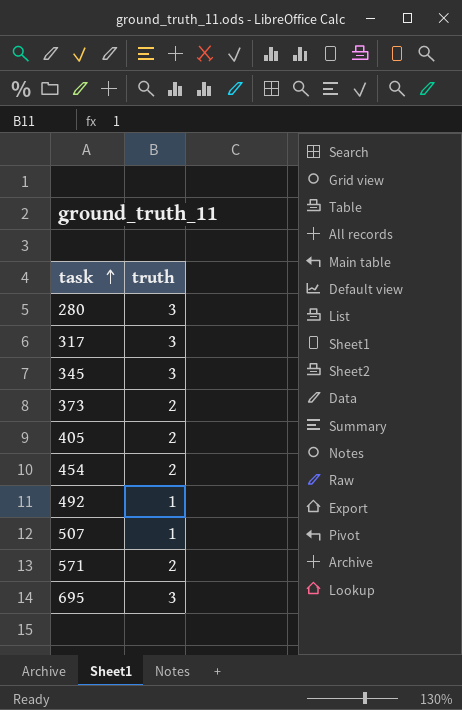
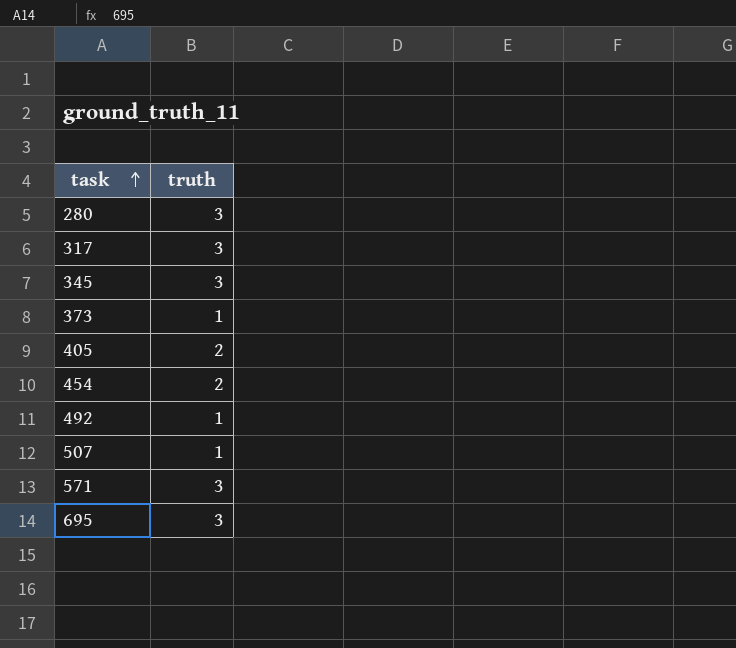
373 | truth: 2 -> 1
571 | truth: 2 -> 3

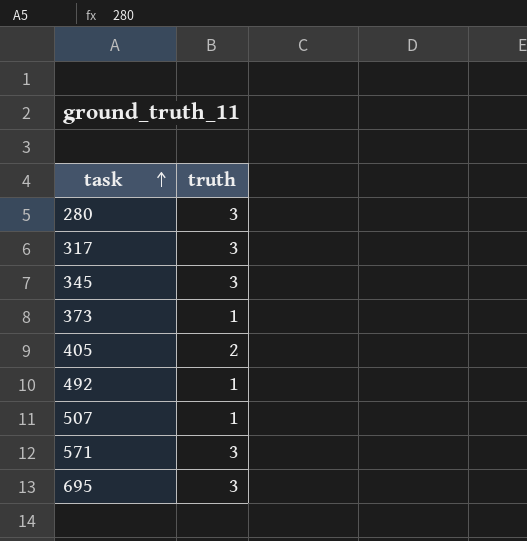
row 454: 2 -> none

